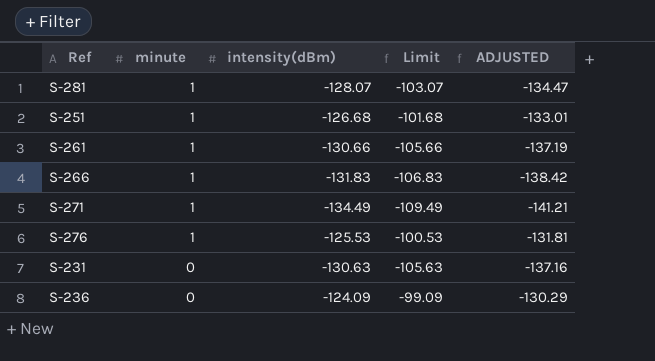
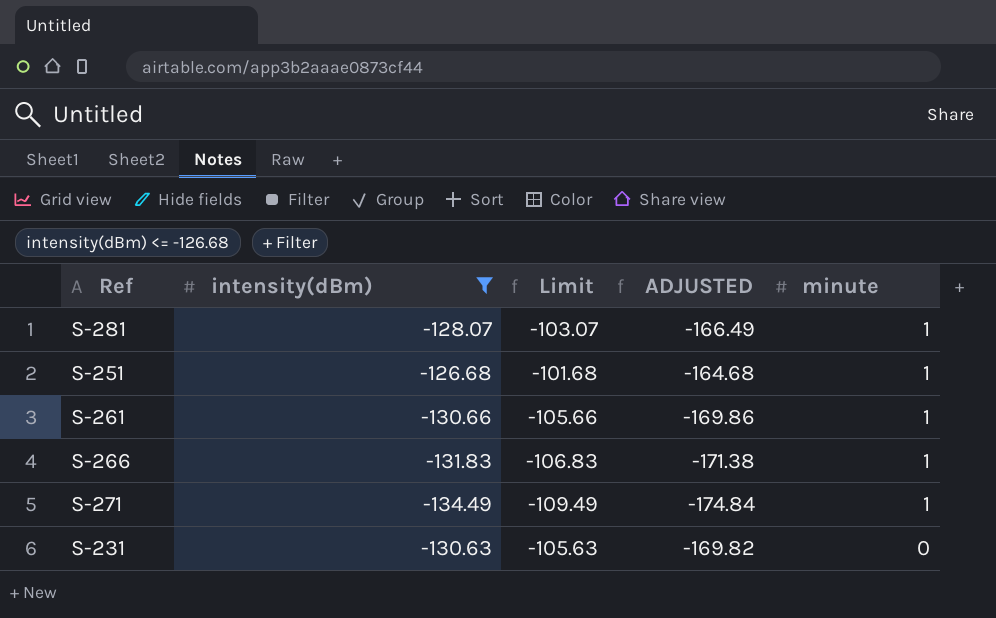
filter: none -> intensity(dBm) <= -126.68
column ADJUSTED | formula: [intensity(dBm)] * 1.05 -> [intensity(dBm)] * 1.3
column minute | position: 2 -> 5

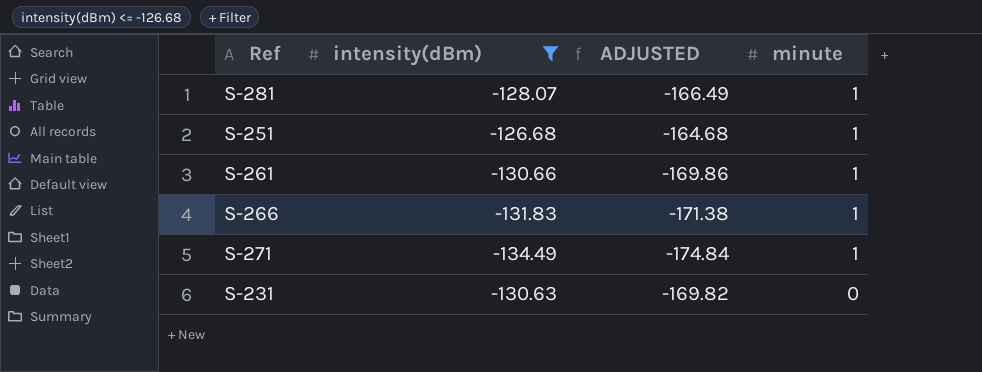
column Limit | formula: [intensity(dBm)] + 25 -> none

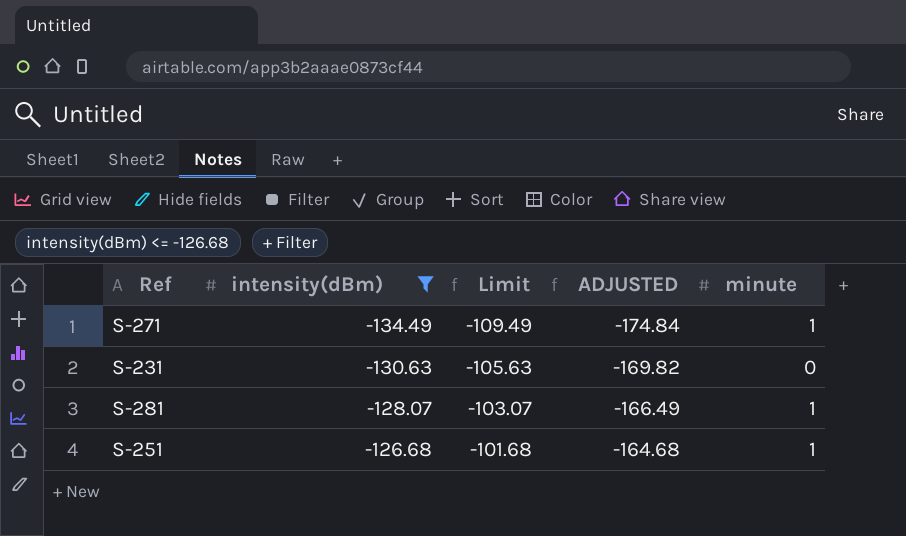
row order: minute descending -> intensity(dBm) ascending
column Limit | formula: none -> [intensity(dBm)] + 25
row S-261: -130.66 | -169.86 | 1 -> none
row S-266: -131.83 | -171.38 | 1 -> none

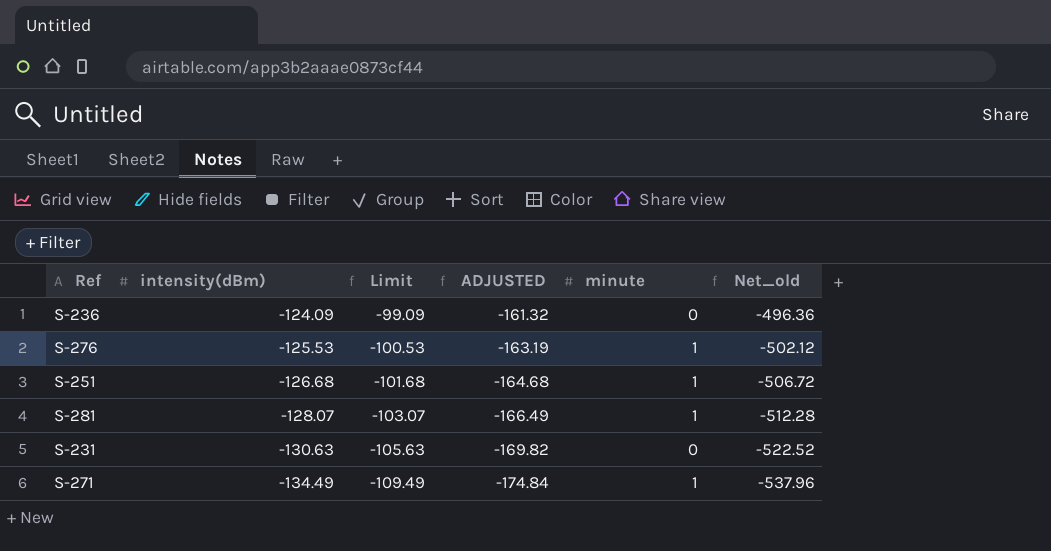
filter: intensity(dBm) <= -126.68 -> none
row order: intensity(dBm) ascending -> intensity(dBm) descending
column Net_old | formula: none -> [intensity(dBm)] * 4

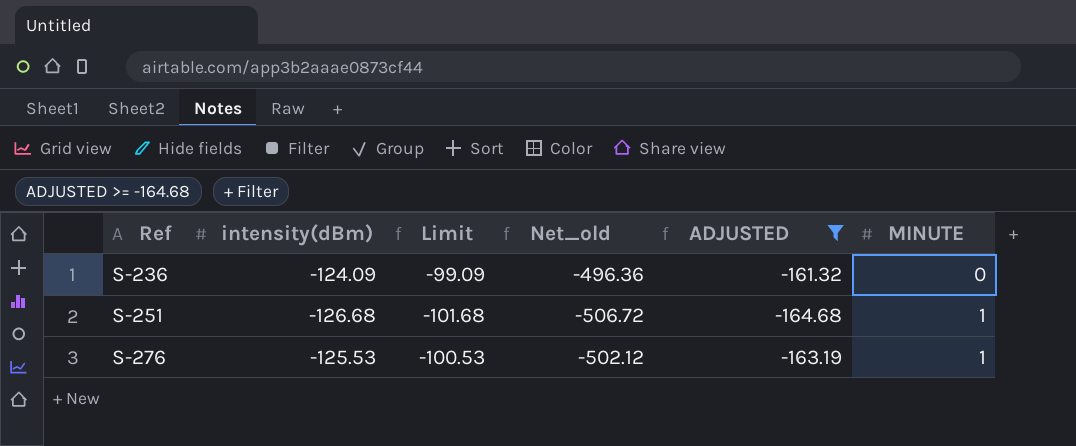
filter: none -> ADJUSTED >= -164.68
row order: intensity(dBm) descending -> Ref ascending
column Net_old | position: 6 -> 4
column name: minute -> MINUTE

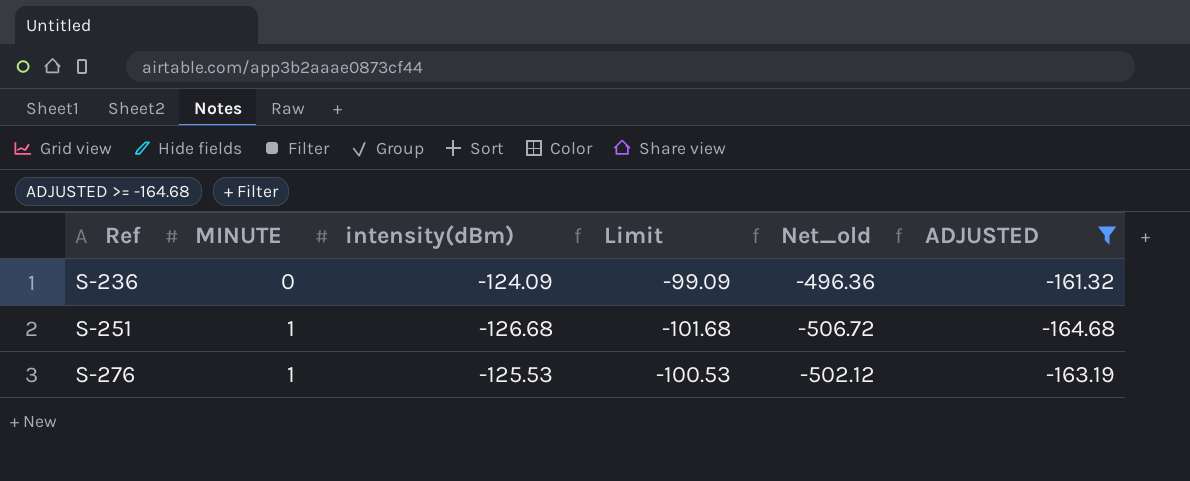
column MINUTE | position: 6 -> 2

